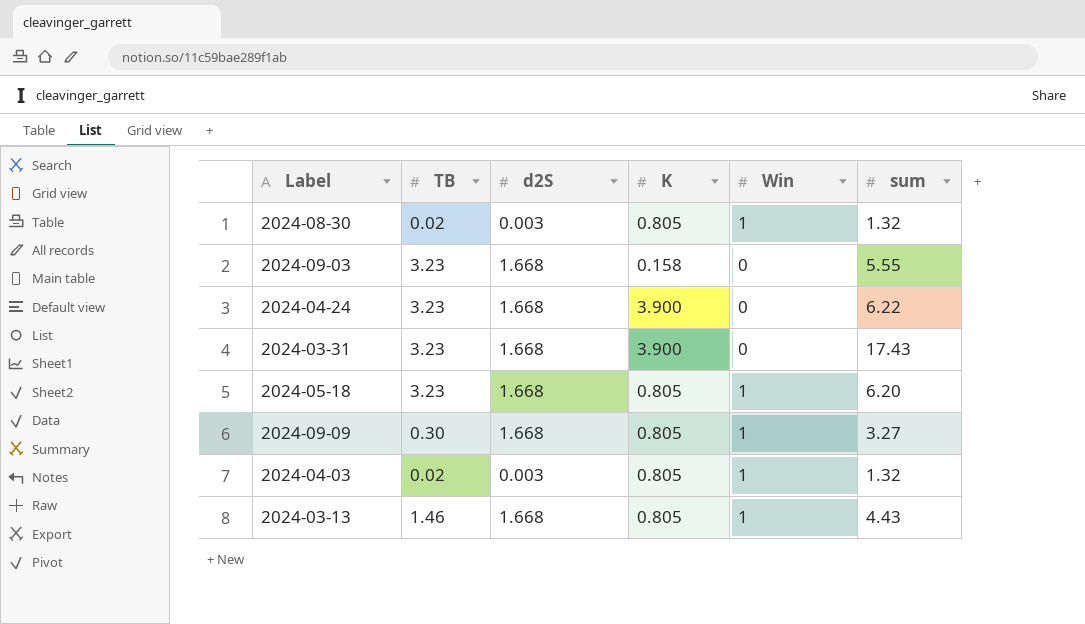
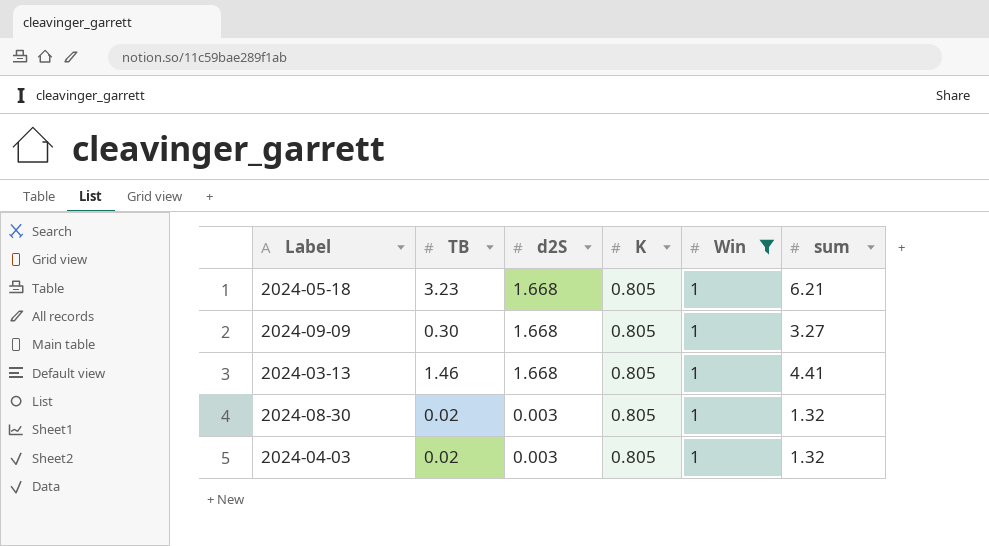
filter: none -> Win = 1
row order: none -> d2S descending
2024-05-18 | sum: 6.20 -> 6.21
2024-03-13 | sum: 4.43 -> 4.41

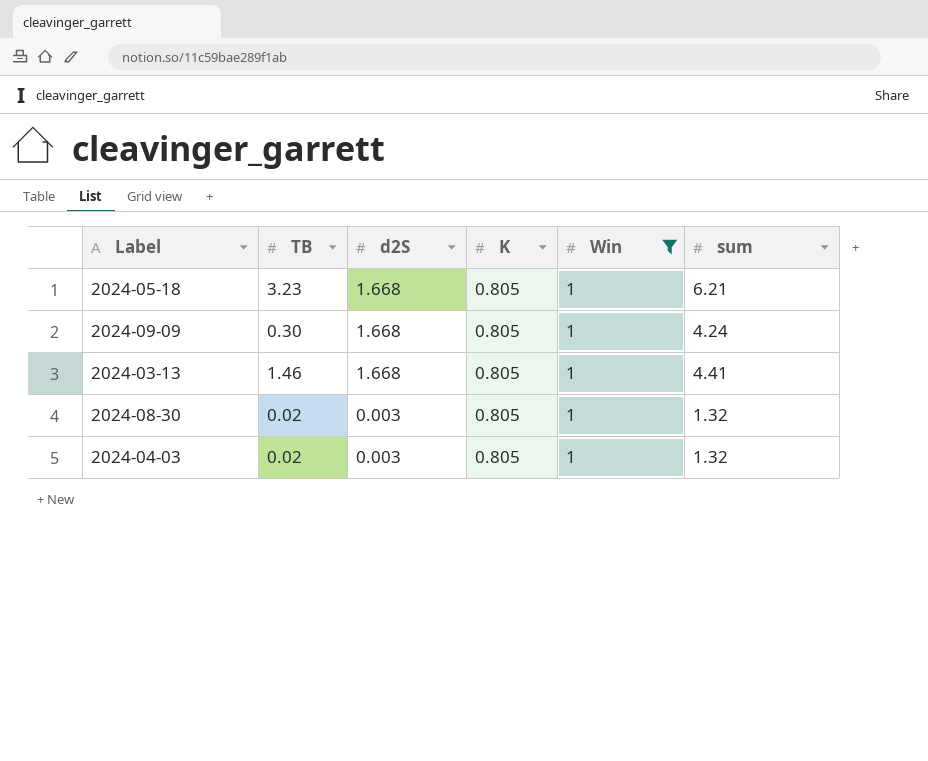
2024-09-09 | sum: 3.27 -> 4.24

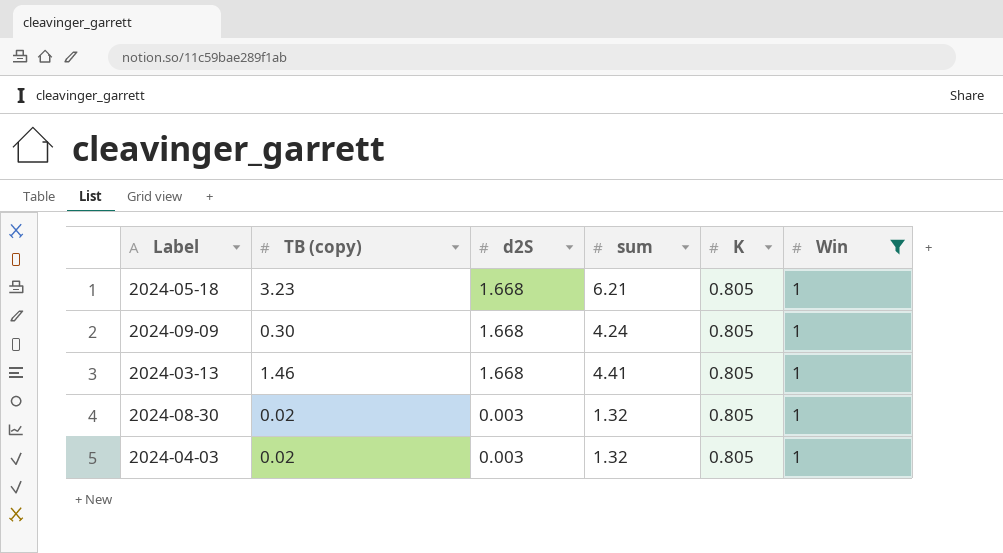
column name: TB -> TB (copy)
column sum | position: 6 -> 4

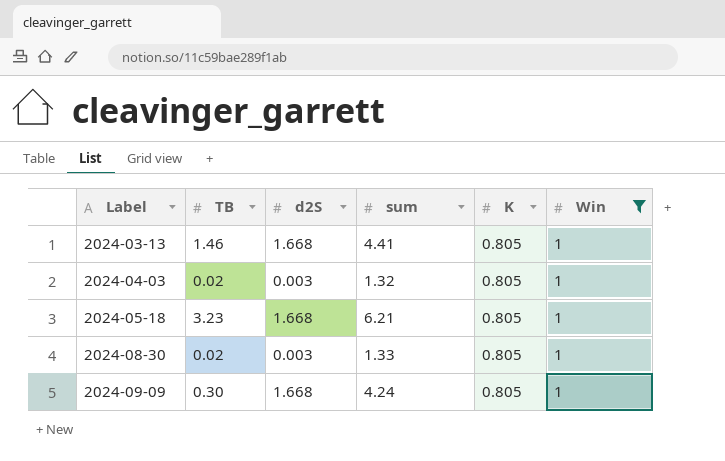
row order: d2S descending -> Label ascending
column name: TB (copy) -> TB
2024-08-30 | sum: 1.32 -> 1.33

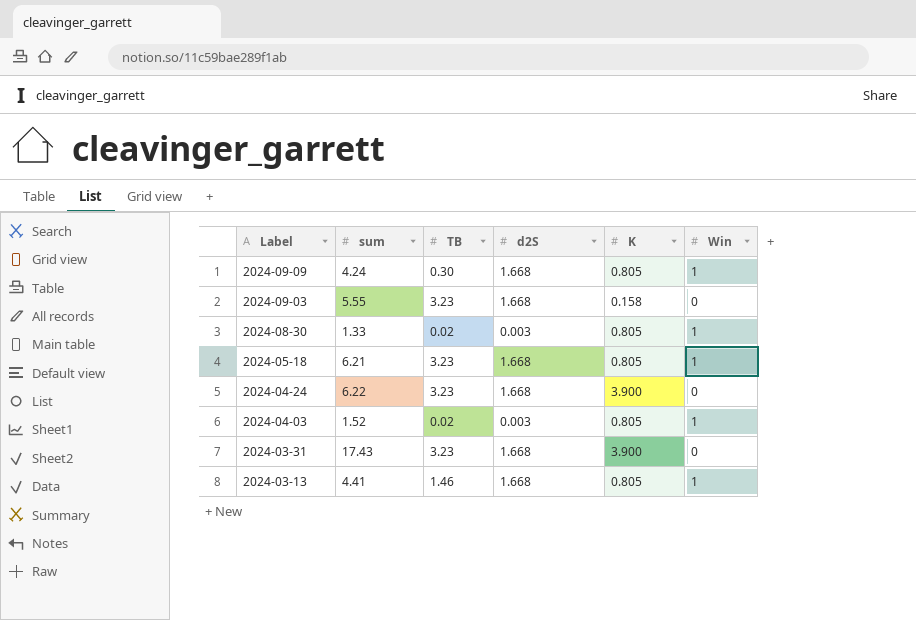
filter: Win = 1 -> none
row order: Label ascending -> Label descending
column sum | position: 4 -> 2
2024-04-03 | sum: 1.32 -> 1.52

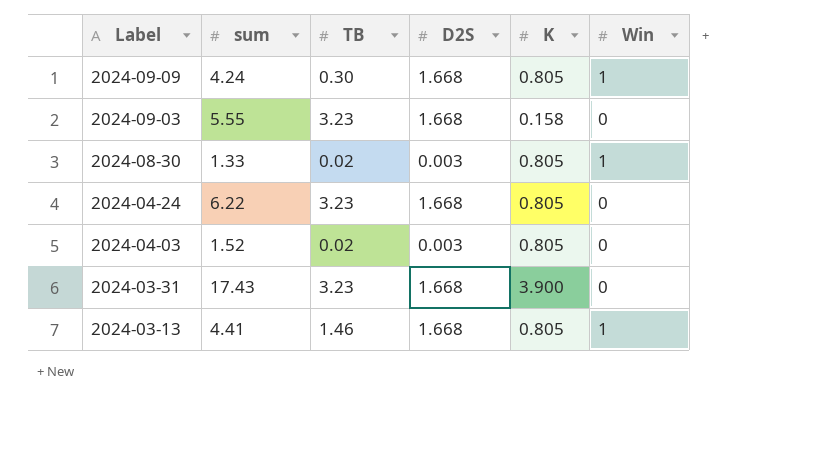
column name: d2S -> D2S
row 2024-05-18: 6.21 | 3.23 | 1.668 | 0.805 | 1 -> none
2024-04-24 | K: 3.900 -> 0.805
2024-04-03 | Win: 1 -> 0

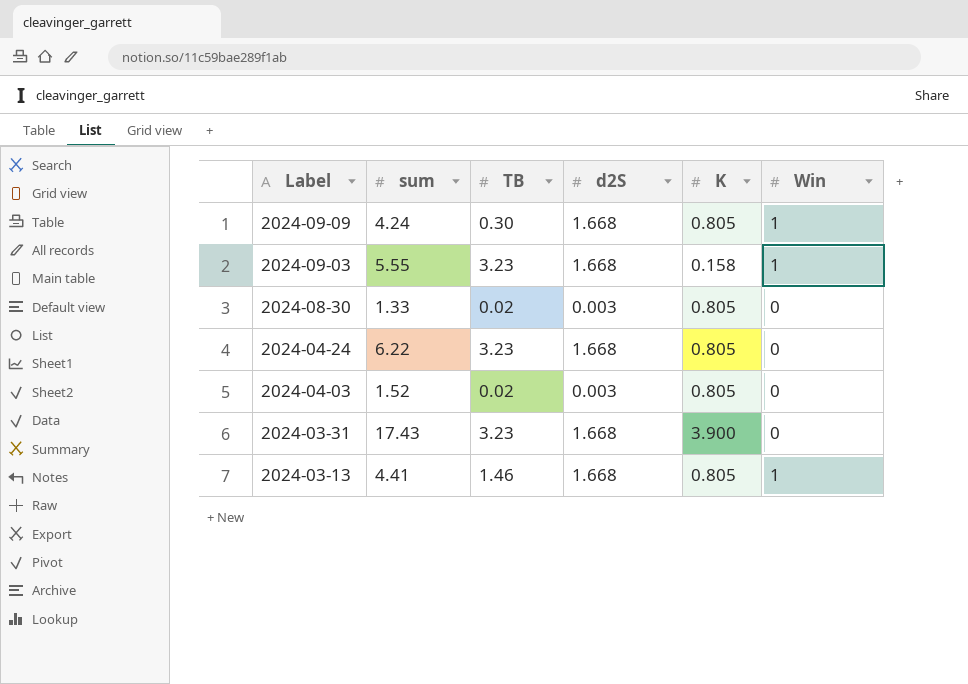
column name: D2S -> d2S
2024-09-03 | Win: 0 -> 1
2024-08-30 | Win: 1 -> 0

